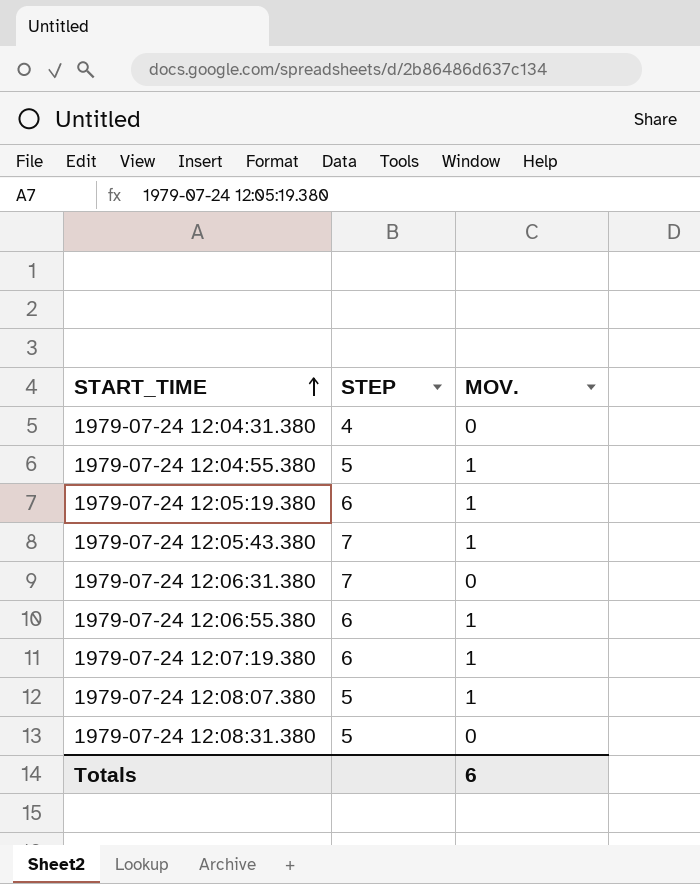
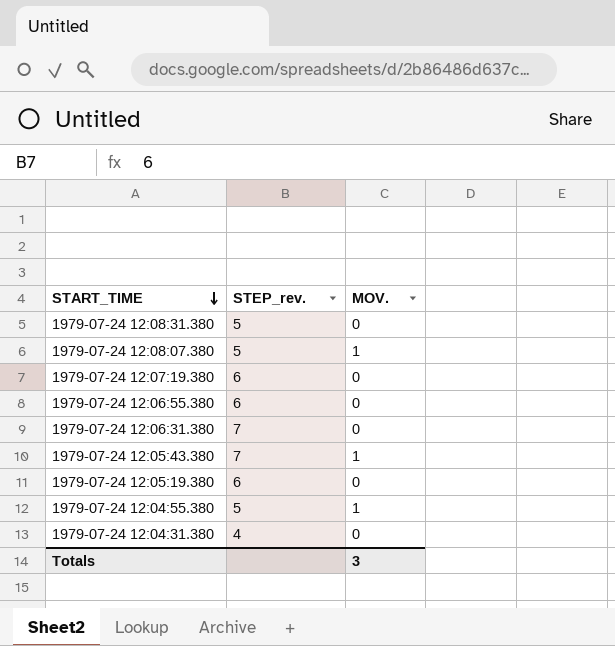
row order: START_TIME ascending -> START_TIME descending
column name: STEP -> STEP_rev.
1979-07-24 12:07:19.380 | MOV.: 1 -> 0
1979-07-24 12:06:55.380 | MOV.: 1 -> 0
1979-07-24 12:05:19.380 | MOV.: 1 -> 0
Totals | MOV.: 6 -> 3

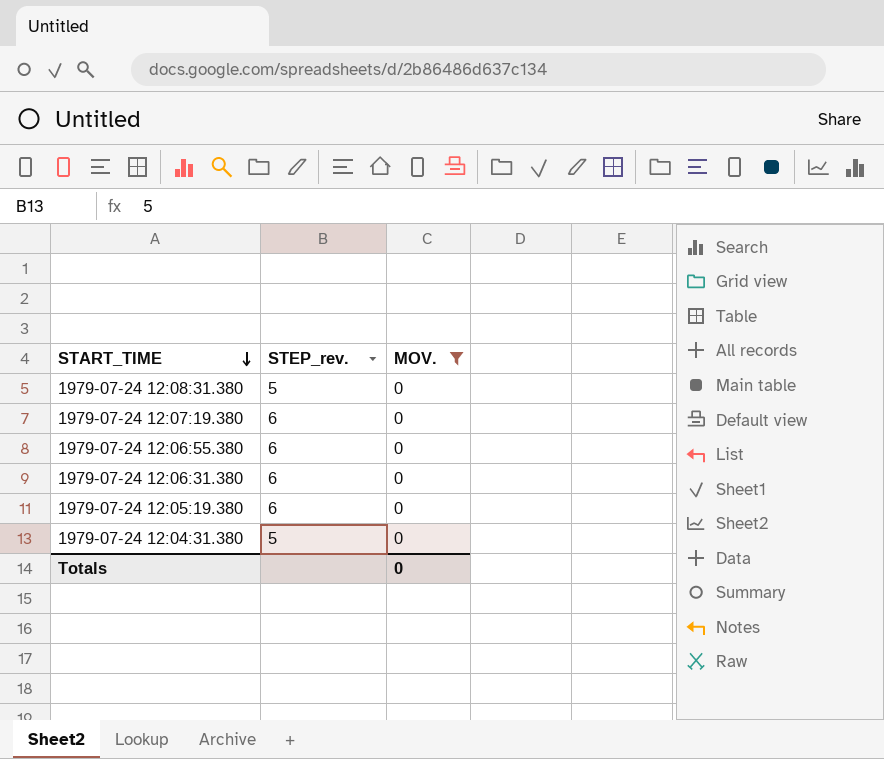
filter: none -> MOV. = 0
1979-07-24 12:06:31.380 | STEP_rev.: 7 -> 6
1979-07-24 12:04:31.380 | STEP_rev.: 4 -> 5
Totals | MOV.: 3 -> 0

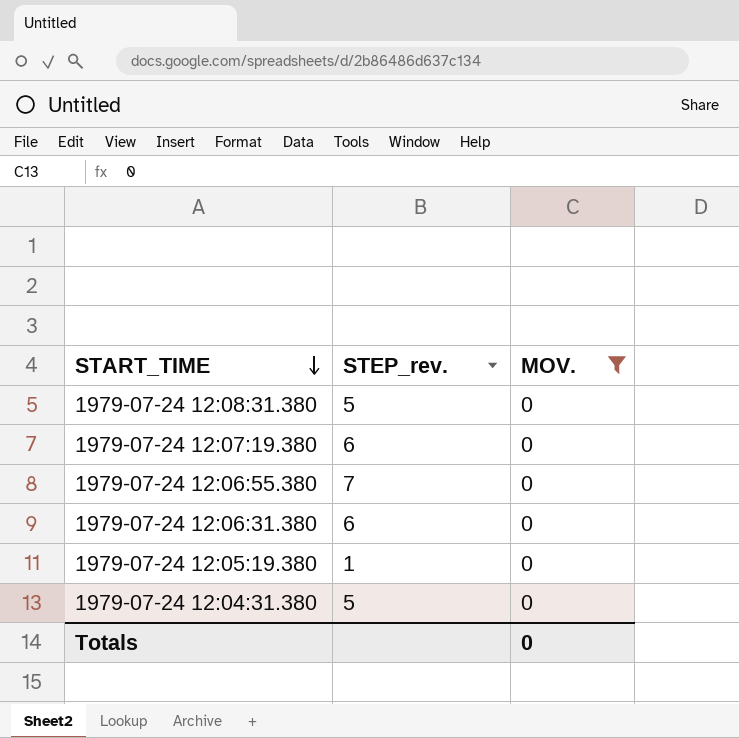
1979-07-24 12:06:55.380 | STEP_rev.: 6 -> 7
1979-07-24 12:05:19.380 | STEP_rev.: 6 -> 1

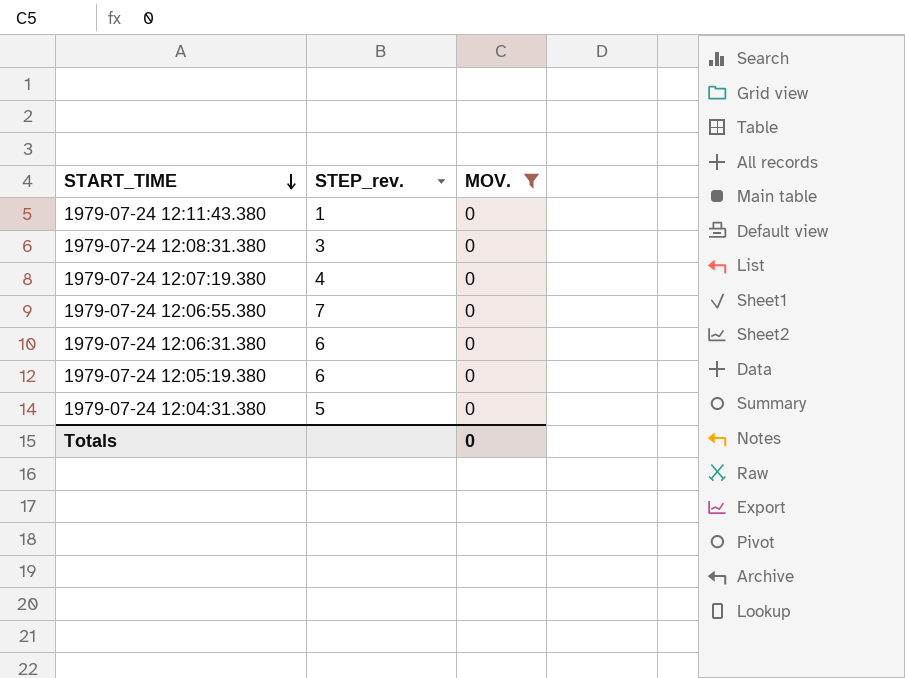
row 1979-07-24 12:11:43.380: none -> 1 | 0
1979-07-24 12:08:31.380 | STEP_rev.: 5 -> 3
1979-07-24 12:07:19.380 | STEP_rev.: 6 -> 4
1979-07-24 12:05:19.380 | STEP_rev.: 1 -> 6

